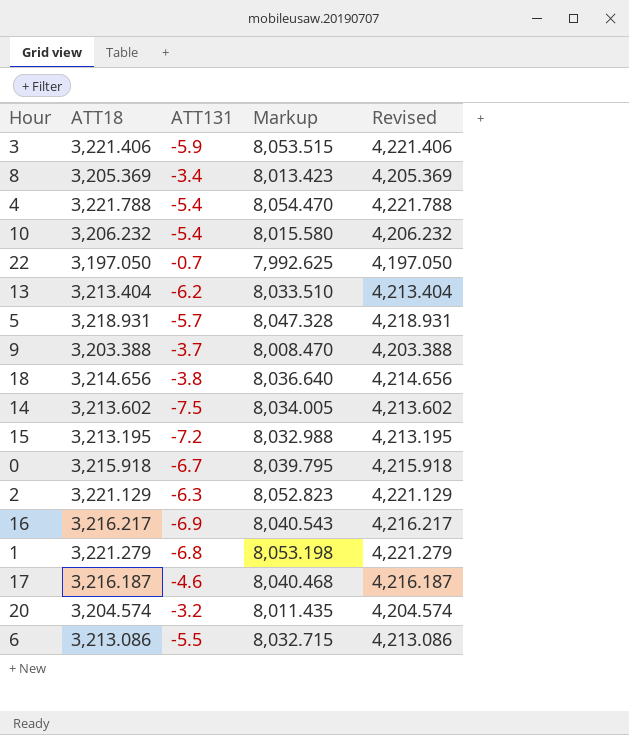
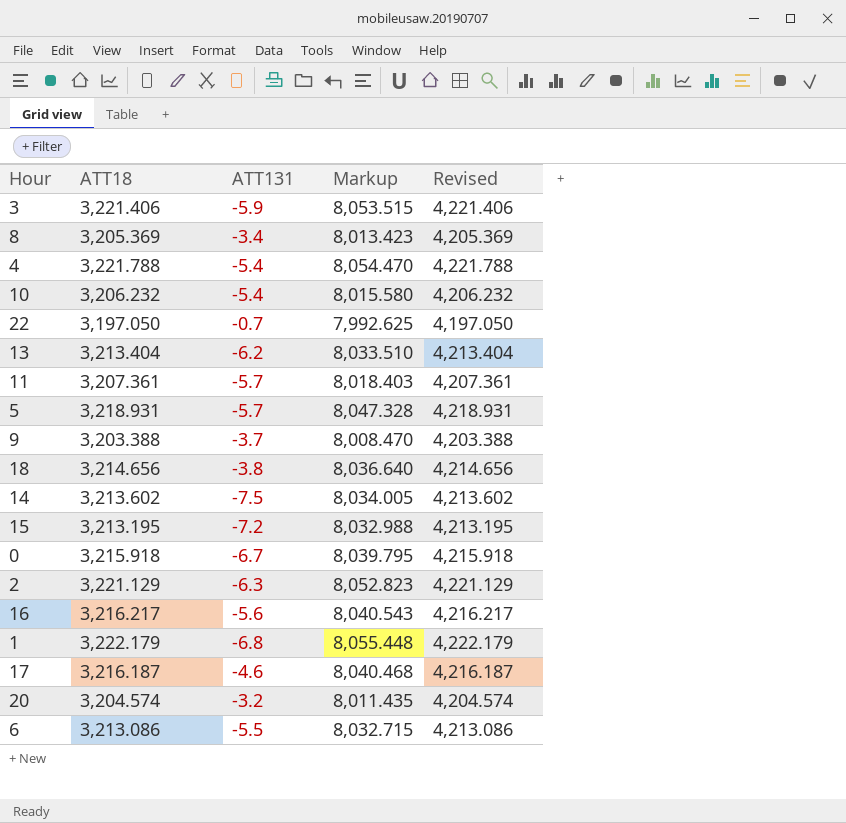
row 11: none -> 3,207.361 | -5.7 | 8,018.403 | 4,207.361
16 | ATT131: -6.9 -> -5.6
1 | ATT18: 3,221.279 -> 3,222.179
1 | Markup: 8,053.198 -> 8,055.448
1 | Revised: 4,221.279 -> 4,222.179

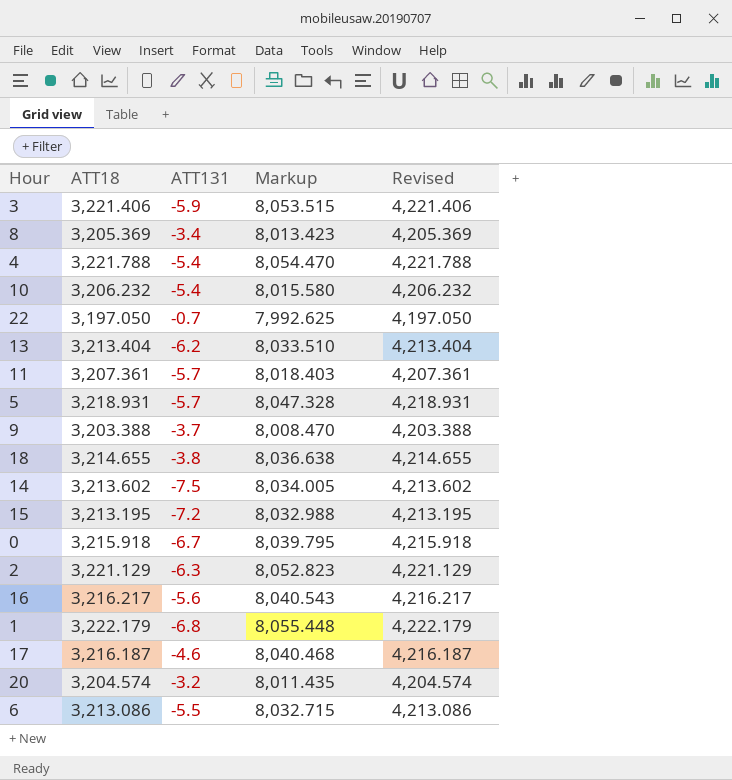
18 | ATT18: 3,214.656 -> 3,214.655
18 | Markup: 8,036.640 -> 8,036.638
18 | Revised: 4,214.656 -> 4,214.655

